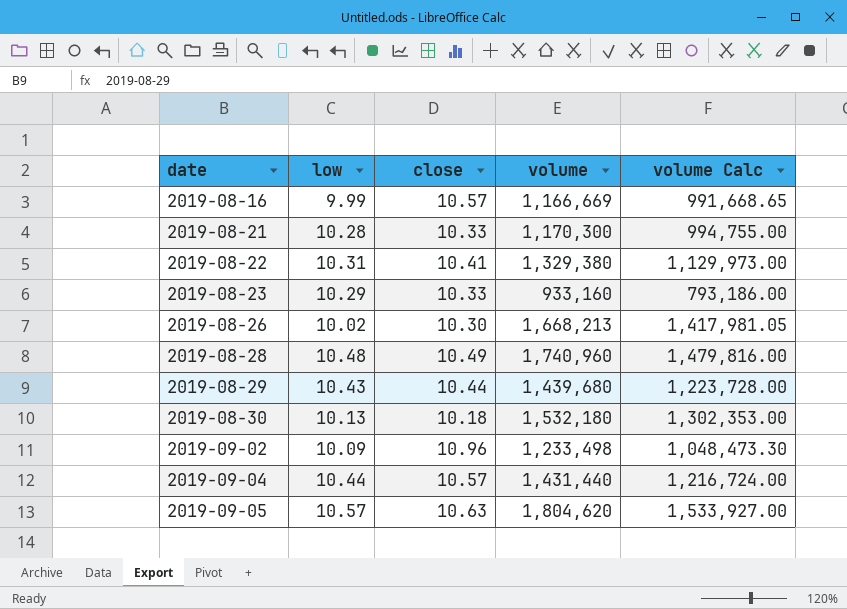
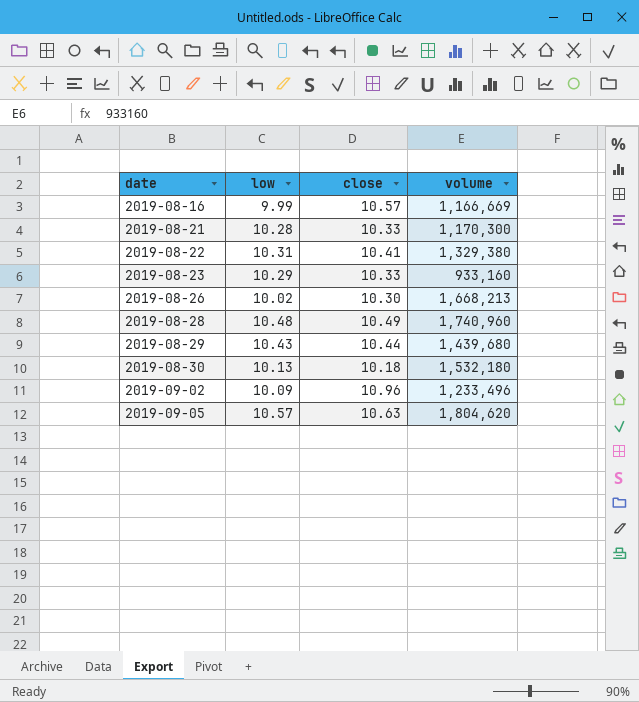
column volume Calc | formula: [volume] * 0.85 -> none
row 2019-09-04: 10.44 | 10.57 | 1,431,440 | 1,216,724.00 -> none
2019-09-02 | volume: 1,233,498 -> 1,233,496

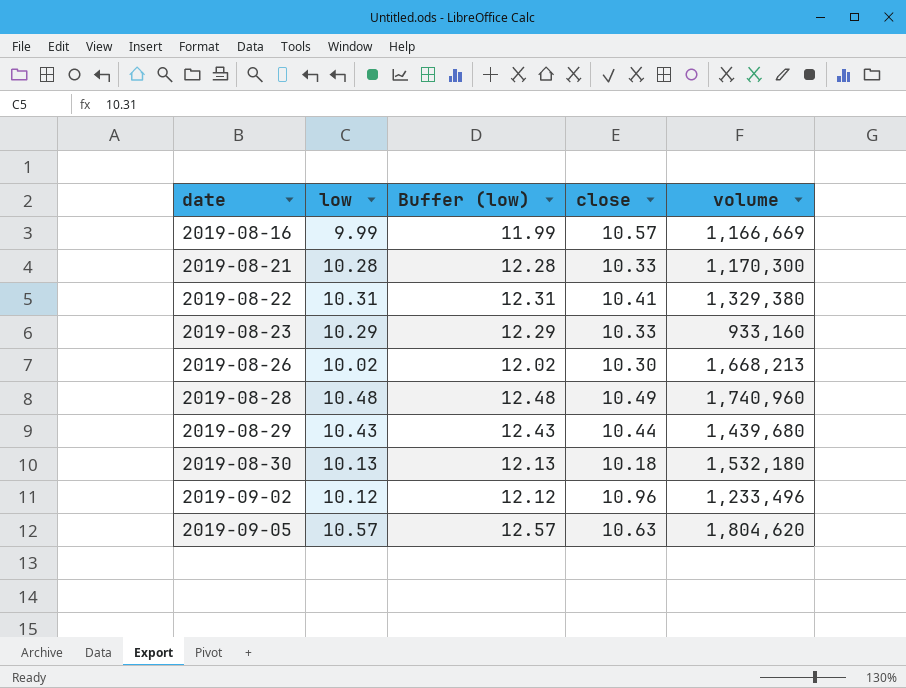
column Buffer (low) | formula: none -> [low] + 2
2019-09-02 | low: 10.09 -> 10.12

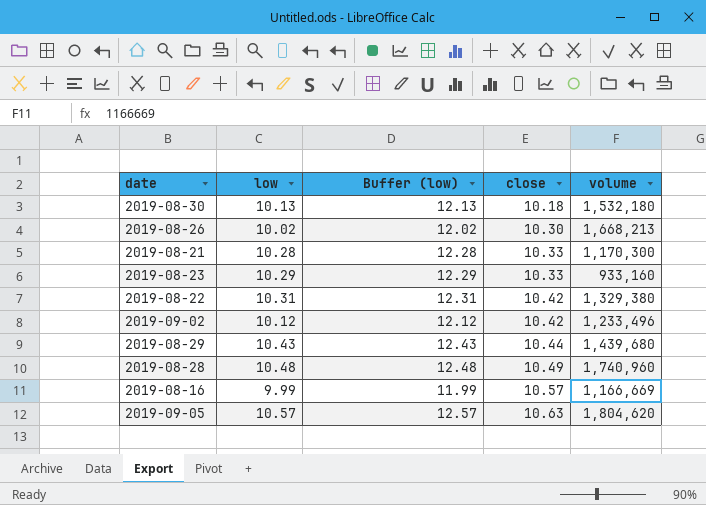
row order: date ascending -> close ascending
2019-08-22 | close: 10.41 -> 10.42
2019-09-02 | close: 10.96 -> 10.42

